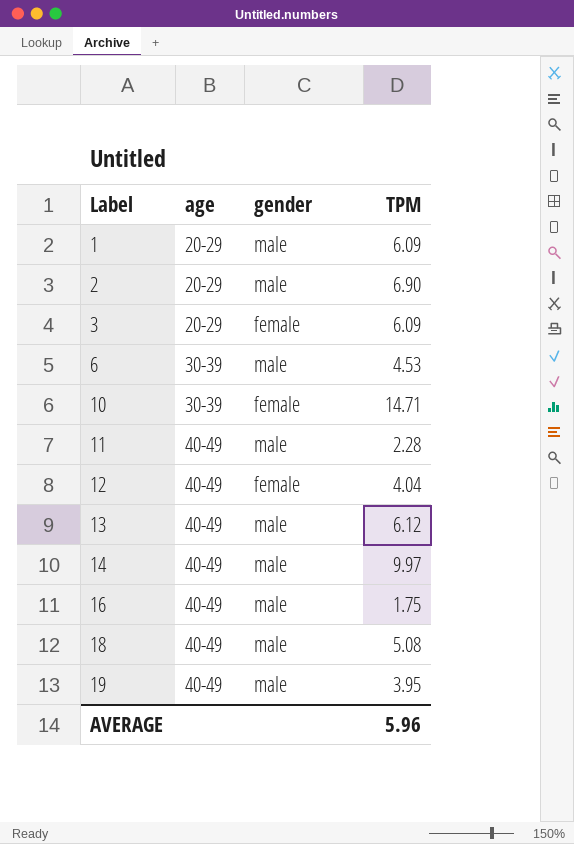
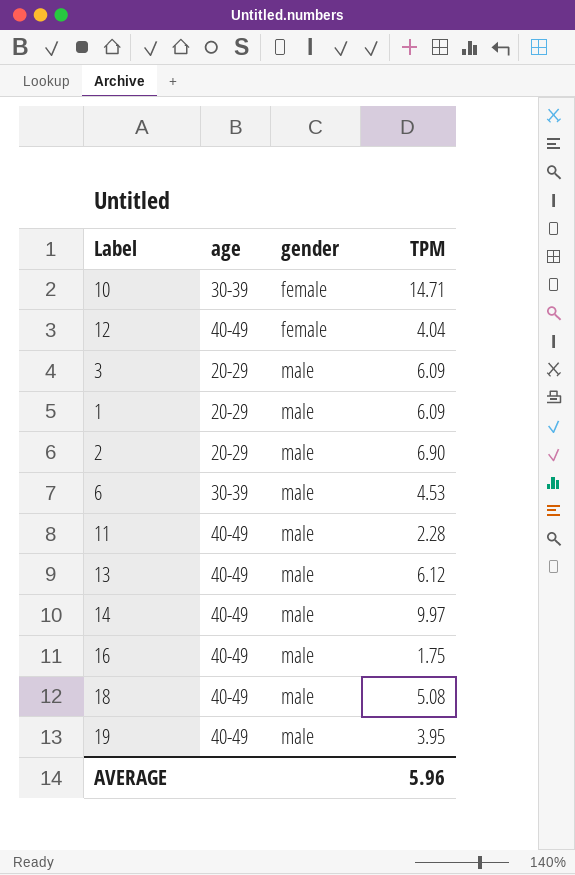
row order: Label ascending -> gender ascending
3 | gender: female -> male

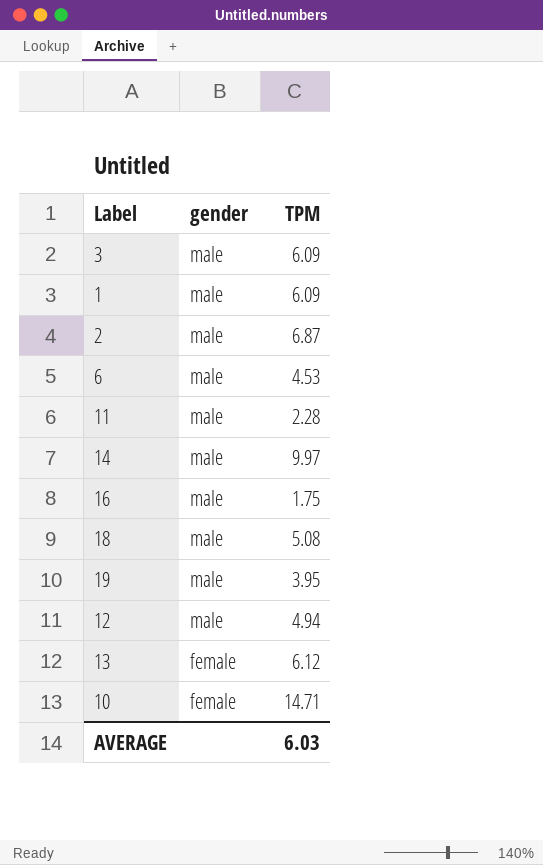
row order: gender ascending -> gender descending
column age | position: 2 -> none
2 | TPM: 6.90 -> 6.87
12 | gender: female -> male
12 | TPM: 4.04 -> 4.94
13 | gender: male -> female
AVERAGE | TPM: 5.96 -> 6.03

